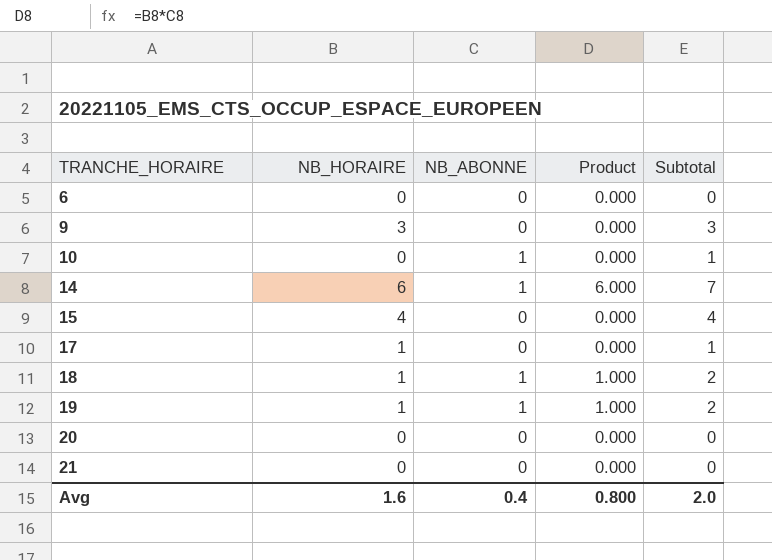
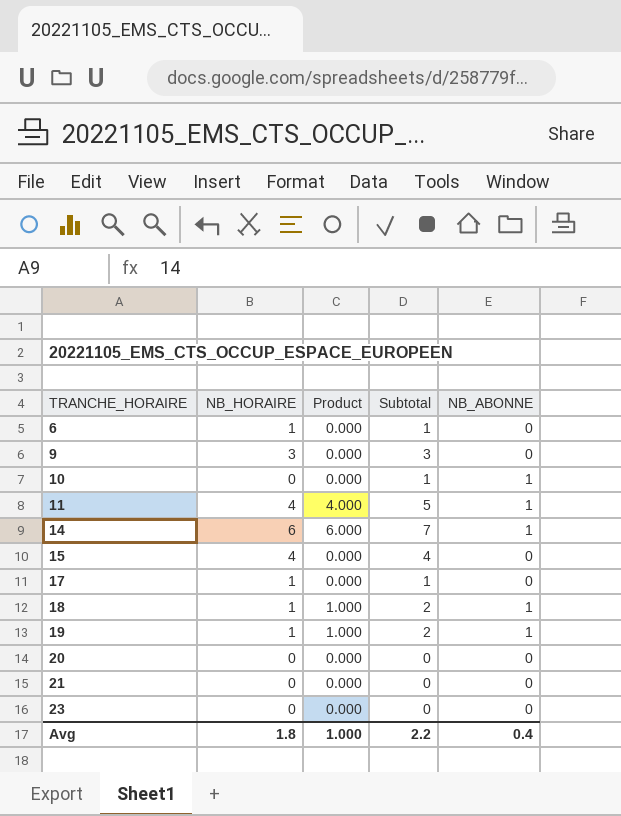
column NB_ABONNE | position: 3 -> 5
6 | NB_HORAIRE: 0 -> 1
6 | Subtotal: 0 -> 1
row 11: none -> 4 | 4.000 | 5 | 1
row 23: none -> 0 | 0.000 | 0 | 0
Avg | NB_HORAIRE: 1.6 -> 1.8
Avg | Product: 0.800 -> 1.000
Avg | Subtotal: 2.0 -> 2.2

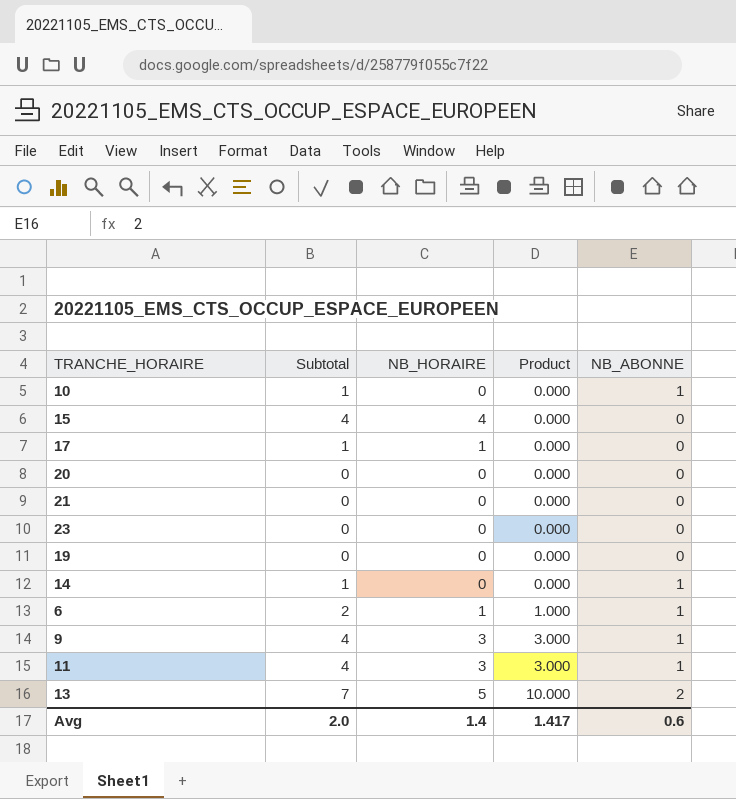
row order: TRANCHE_HORAIRE ascending -> Product ascending
column Subtotal | position: 4 -> 2
row 18: 1 | 1.000 | 2 | 1 -> none
19 | Subtotal: 2 -> 0
19 | NB_HORAIRE: 1 -> 0
19 | Product: 1.000 -> 0.000
19 | NB_ABONNE: 1 -> 0
14 | Subtotal: 7 -> 1
14 | NB_HORAIRE: 6 -> 0
14 | Product: 6.000 -> 0.000
6 | Subtotal: 1 -> 2
6 | Product: 0.000 -> 1.000
6 | NB_ABONNE: 0 -> 1
9 | Subtotal: 3 -> 4
9 | Product: 0.000 -> 3.000
9 | NB_ABONNE: 0 -> 1
11 | Subtotal: 5 -> 4
11 | NB_HORAIRE: 4 -> 3
11 | Product: 4.000 -> 3.000
row 13: none -> 7 | 5 | 10.000 | 2
Avg | Subtotal: 2.2 -> 2.0
Avg | NB_HORAIRE: 1.8 -> 1.4
Avg | Product: 1.000 -> 1.417
Avg | NB_ABONNE: 0.4 -> 0.6

